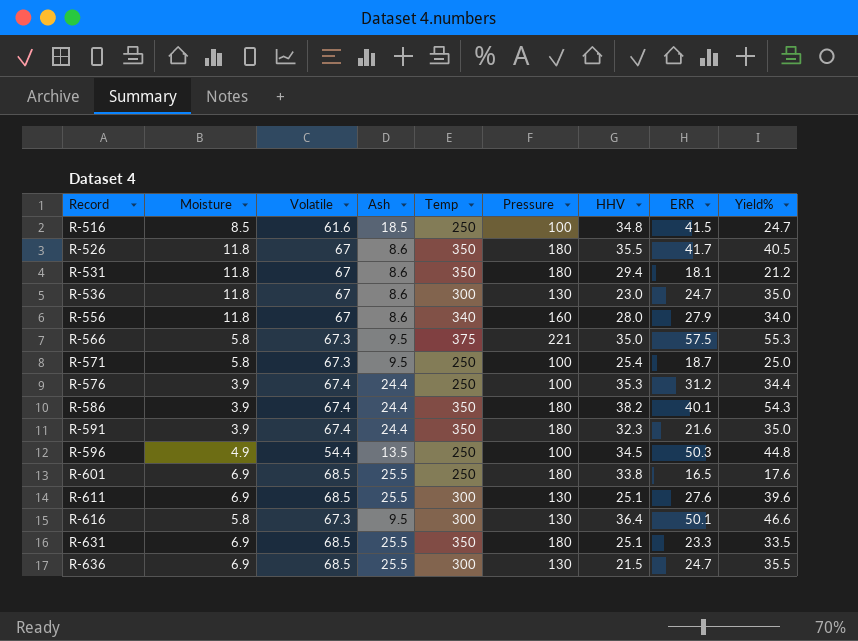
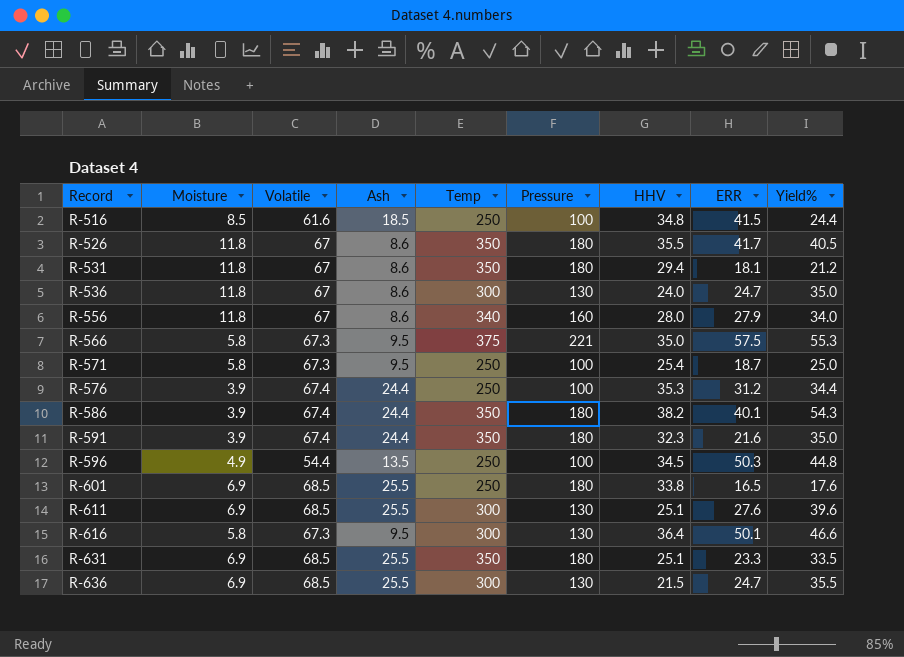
R-516 | Yield%: 24.7 -> 24.4
R-536 | HHV: 23.0 -> 24.0

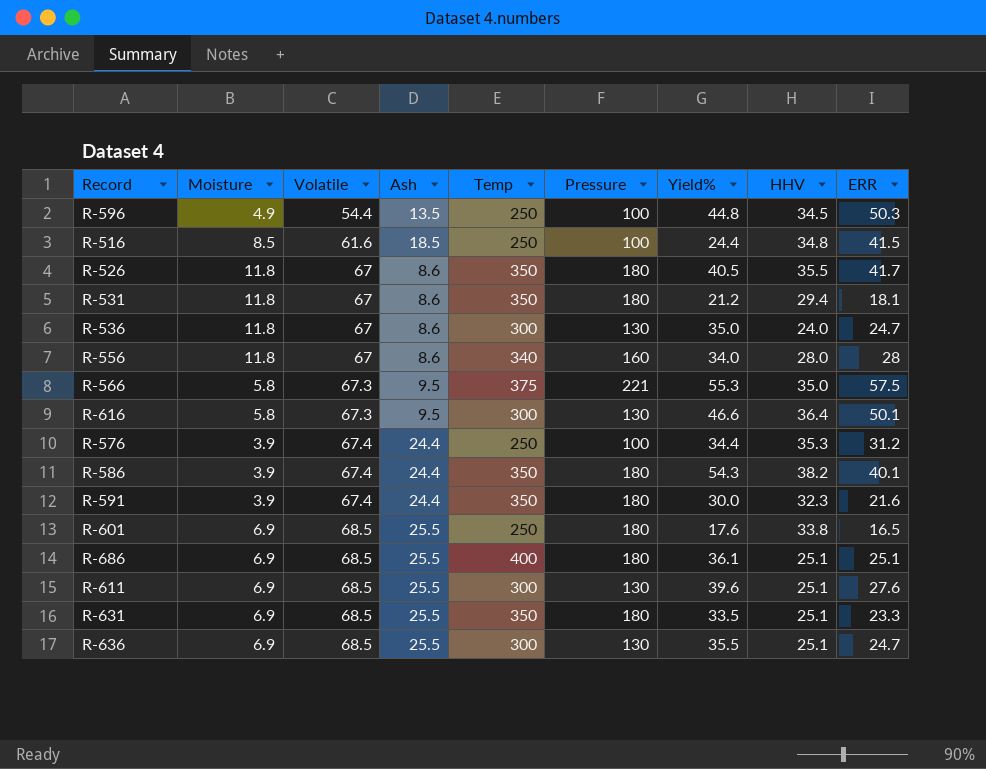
row order: Record ascending -> Volatile ascending
column Yield% | position: 9 -> 7
row R-571: 5.8 | 67.3 | 9.5 | 250 | 100 | 25.4 | 18.7 | 25.0 -> none
R-556 | ERR: 27.9 -> 28
R-591 | Yield%: 35.0 -> 30.0
row R-686: none -> 6.9 | 68.5 | 25.5 | 400 | 180 | 36.1 | 25.1 | 25.1
R-636 | HHV: 21.5 -> 25.1

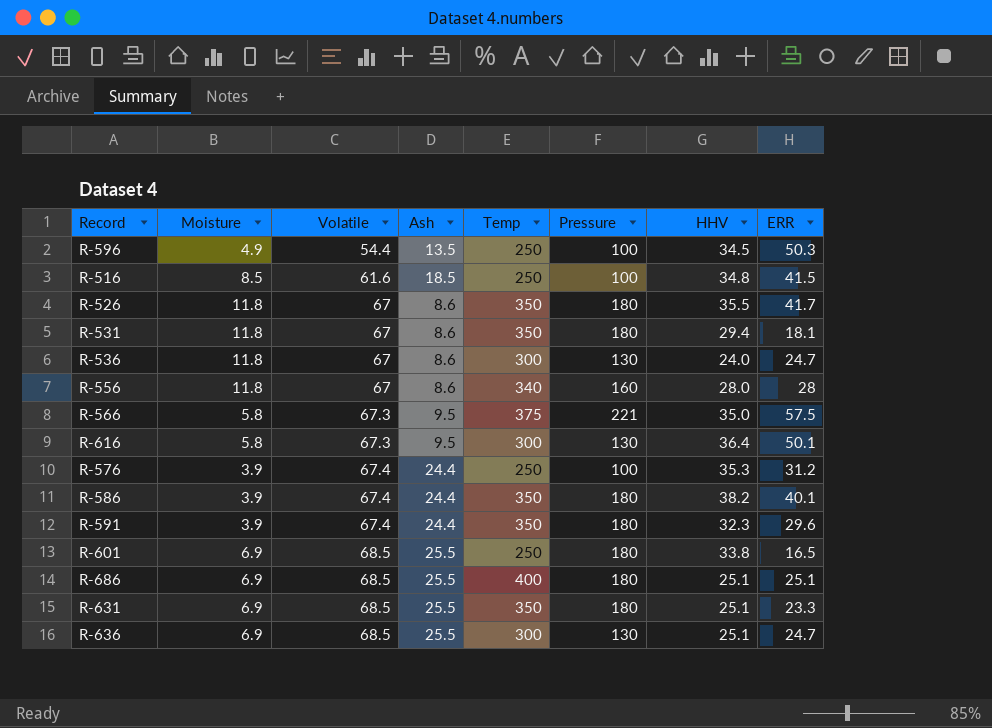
column Yield% | position: 7 -> none
row R-611: 6.9 | 68.5 | 25.5 | 300 | 130 | 39.6 | 25.1 | 27.6 -> none
R-591 | ERR: 21.6 -> 29.6

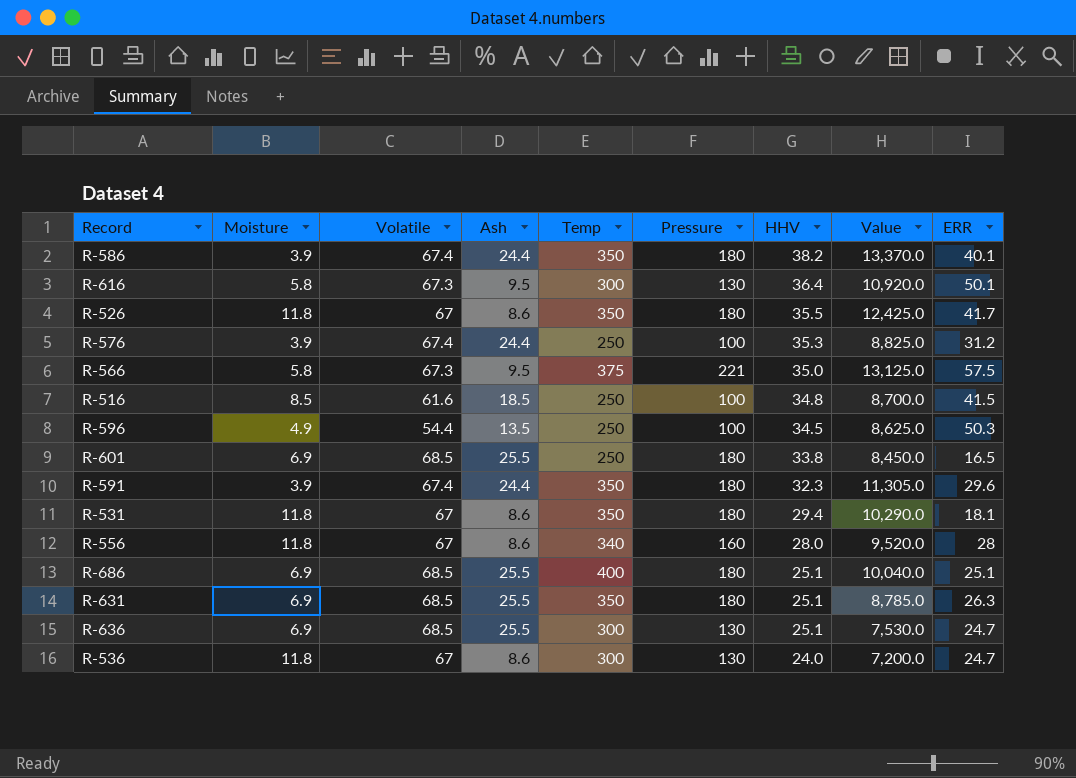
row order: Volatile ascending -> HHV descending
column Value | formula: none -> [Temp] * [HHV]
R-631 | ERR: 23.3 -> 26.3

